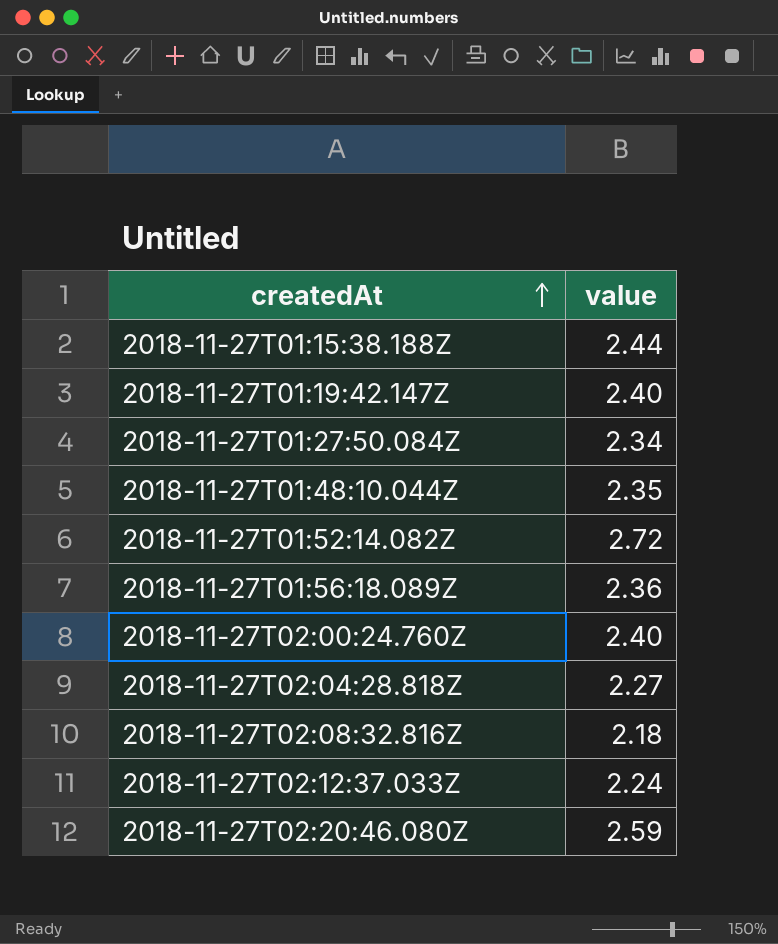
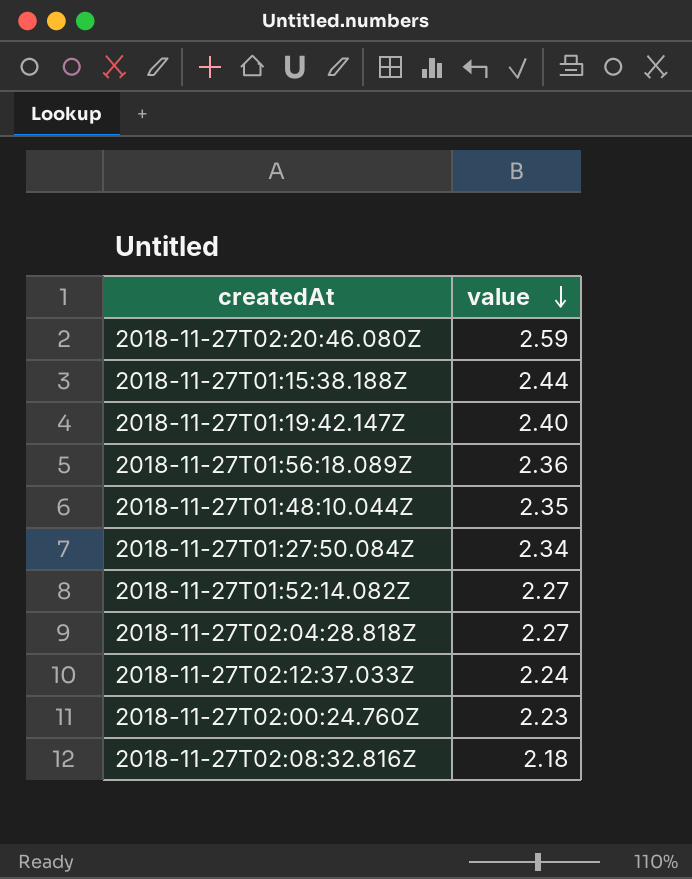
row order: createdAt ascending -> value descending
2018-11-27T01:52:14.082Z | value: 2.72 -> 2.27
2018-11-27T02:00:24.760Z | value: 2.40 -> 2.23

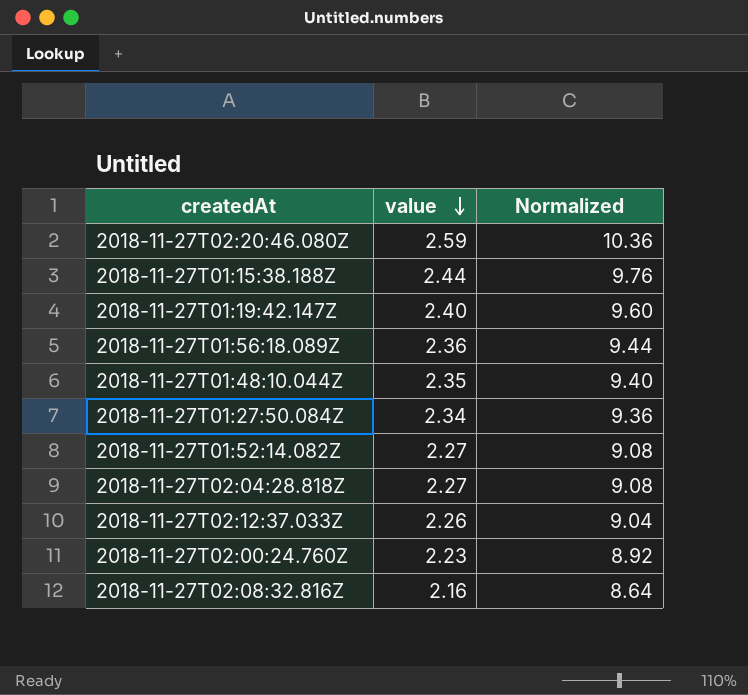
column Normalized | formula: none -> [value] * 4
2018-11-27T02:12:37.033Z | value: 2.24 -> 2.26
2018-11-27T02:08:32.816Z | value: 2.18 -> 2.16

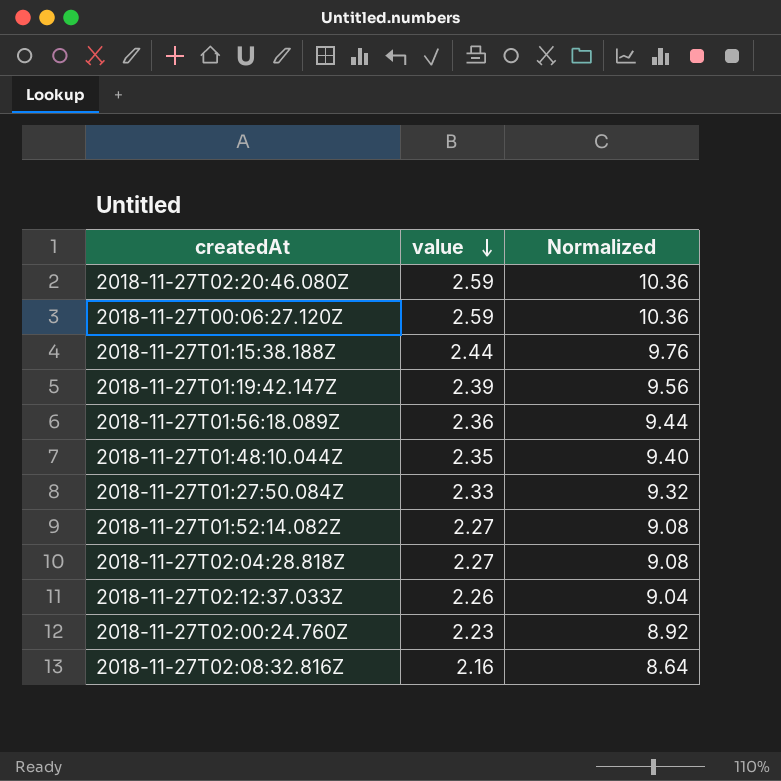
row 2018-11-27T00:06:27.120Z: none -> 2.59 | 10.36
2018-11-27T01:19:42.147Z | value: 2.40 -> 2.39
2018-11-27T01:19:42.147Z | Normalized: 9.60 -> 9.56
2018-11-27T01:27:50.084Z | value: 2.34 -> 2.33
2018-11-27T01:27:50.084Z | Normalized: 9.36 -> 9.32

